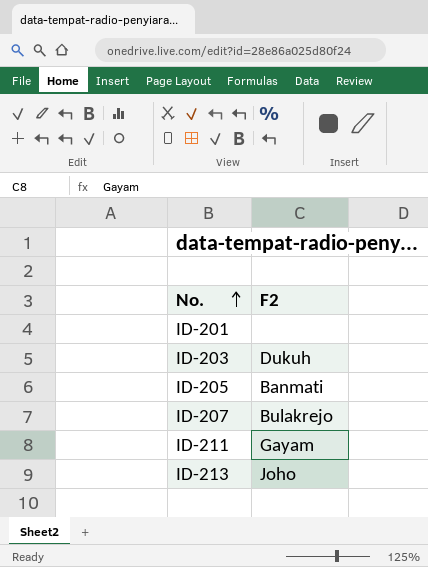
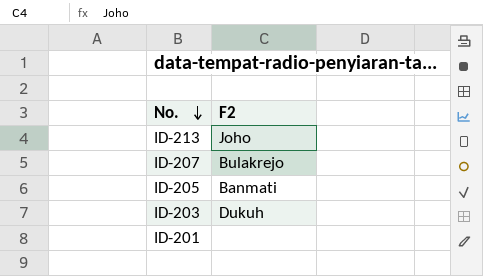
row order: No. ascending -> No. descending
row ID-211: Gayam -> none

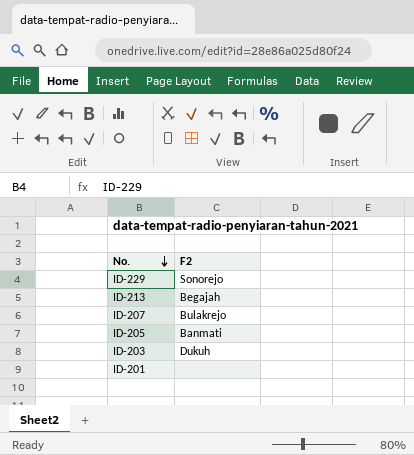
row ID-229: none -> Sonorejo
ID-213 | F2: Joho -> Begajah

